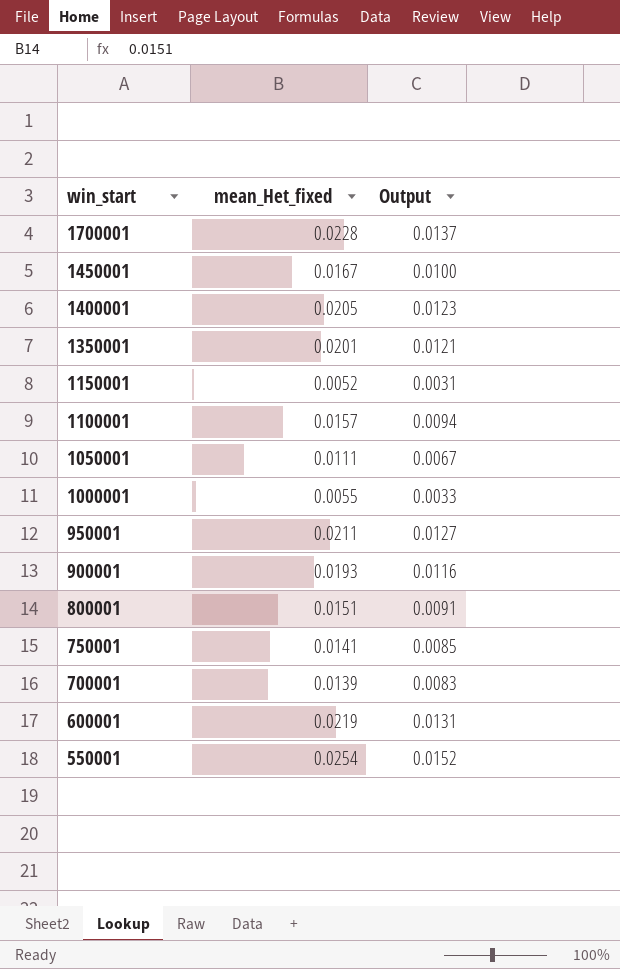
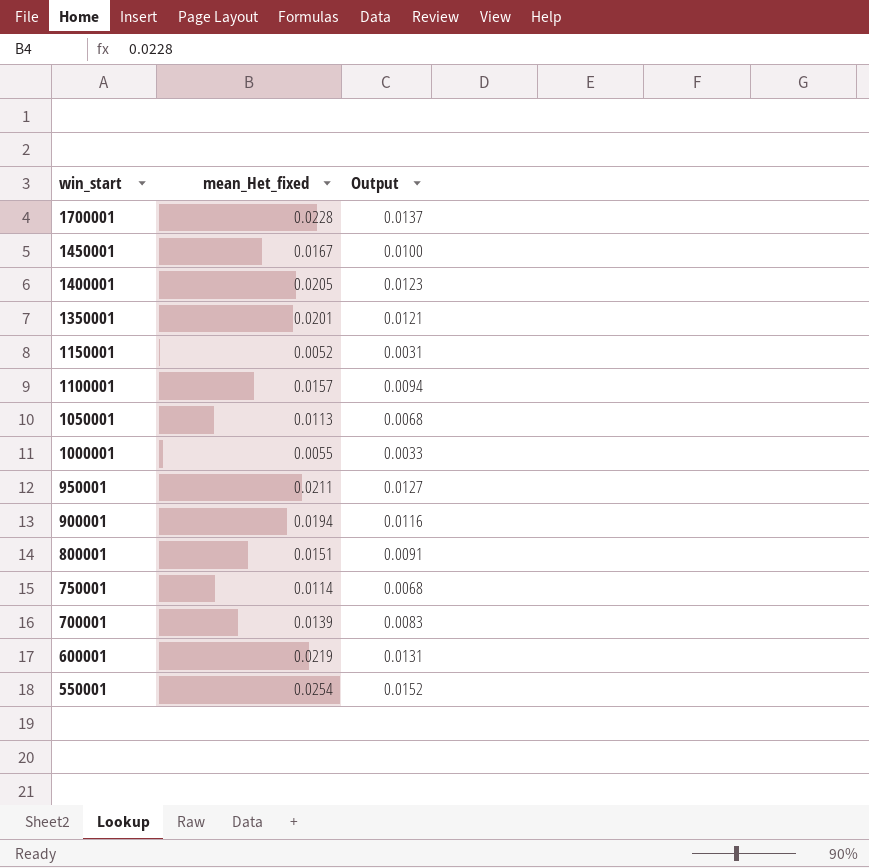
1050001 | mean_Het_fixed: 0.0111 -> 0.0113
1050001 | Output: 0.0067 -> 0.0068
900001 | mean_Het_fixed: 0.0193 -> 0.0194
750001 | mean_Het_fixed: 0.0141 -> 0.0114
750001 | Output: 0.0085 -> 0.0068

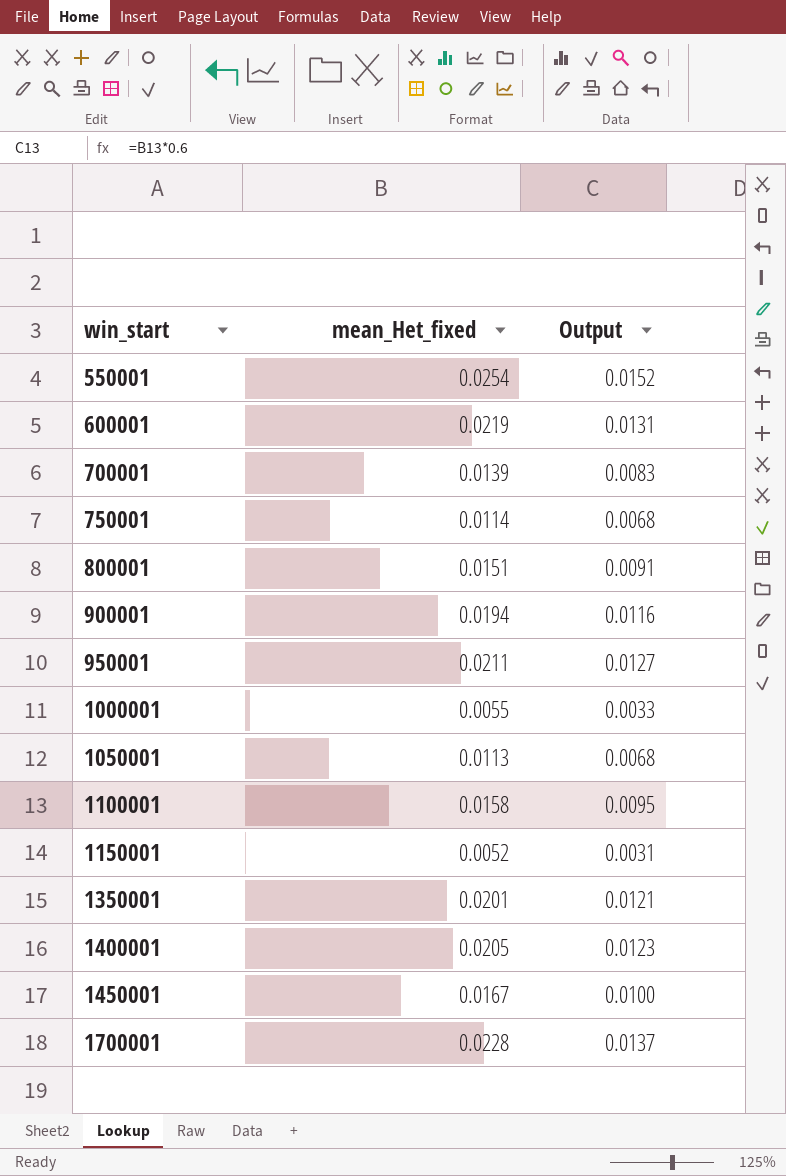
row order: win_start descending -> win_start ascending
1100001 | mean_Het_fixed: 0.0157 -> 0.0158
1100001 | Output: 0.0094 -> 0.0095

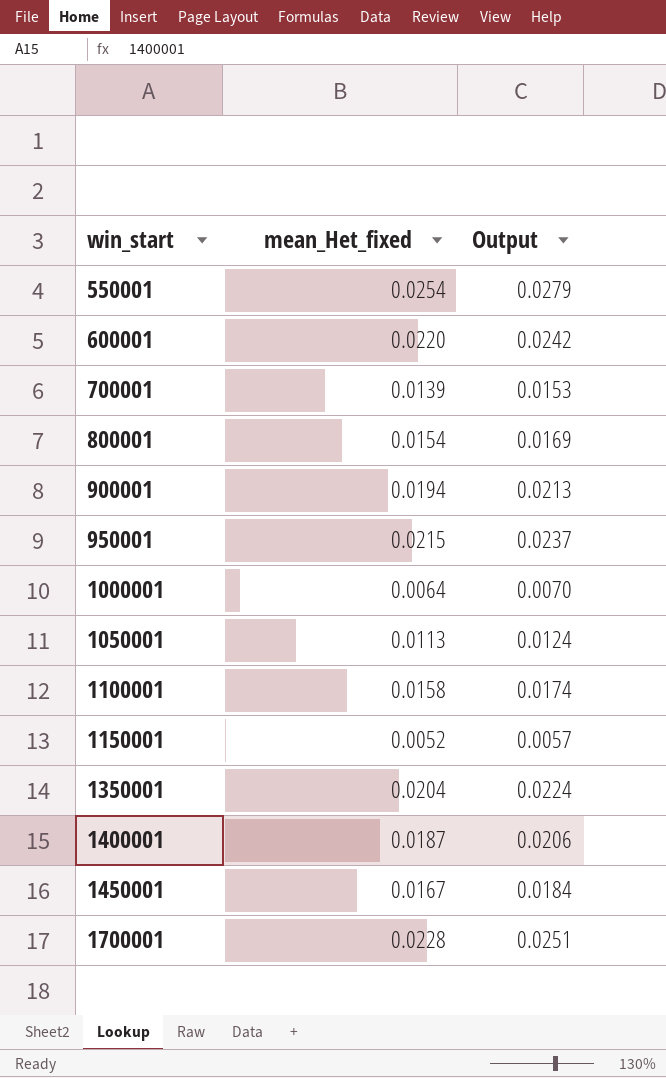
column Output | formula: [mean_Het_fixed] * 0.6 -> [mean_Het_fixed] * 1.1
row 750001: 0.0114 | 0.0068 -> none
600001 | mean_Het_fixed: 0.0219 -> 0.0220
800001 | mean_Het_fixed: 0.0151 -> 0.0154
950001 | mean_Het_fixed: 0.0211 -> 0.0215
1000001 | mean_Het_fixed: 0.0055 -> 0.0064
1350001 | mean_Het_fixed: 0.0201 -> 0.0204
1400001 | mean_Het_fixed: 0.0205 -> 0.0187

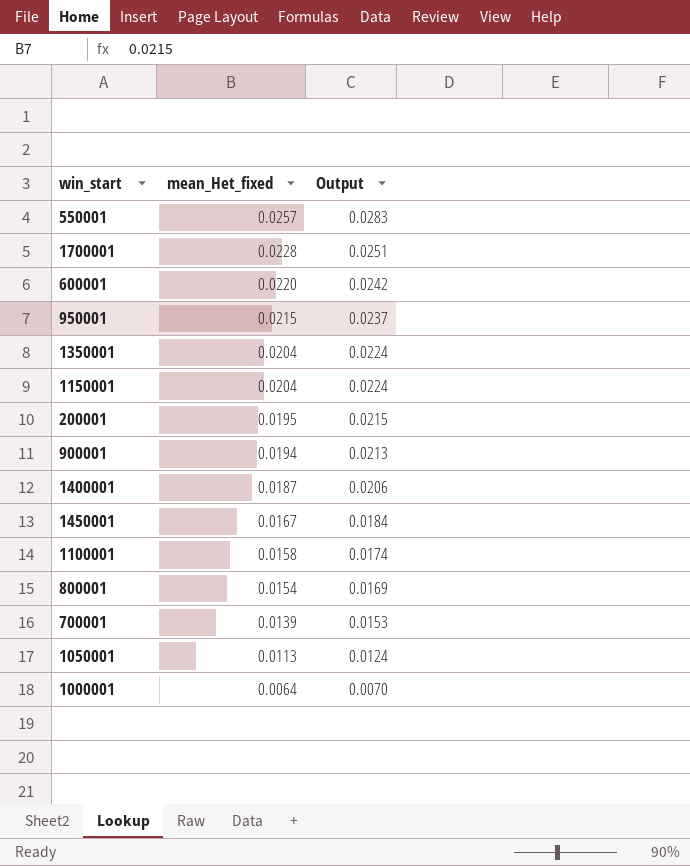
row order: win_start ascending -> mean_Het_fixed descending
550001 | mean_Het_fixed: 0.0254 -> 0.0257
550001 | Output: 0.0279 -> 0.0283
1150001 | mean_Het_fixed: 0.0052 -> 0.0204
1150001 | Output: 0.0057 -> 0.0224
row 200001: none -> 0.0195 | 0.0215

